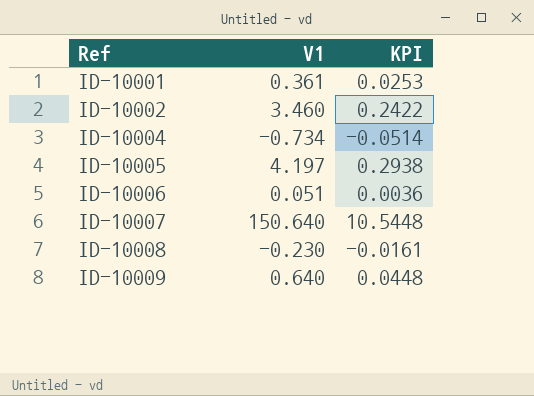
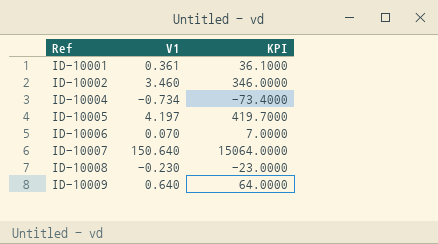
column KPI | formula: [V1] * 0.07 -> [V1] * 100
ID-10006 | V1: 0.051 -> 0.070

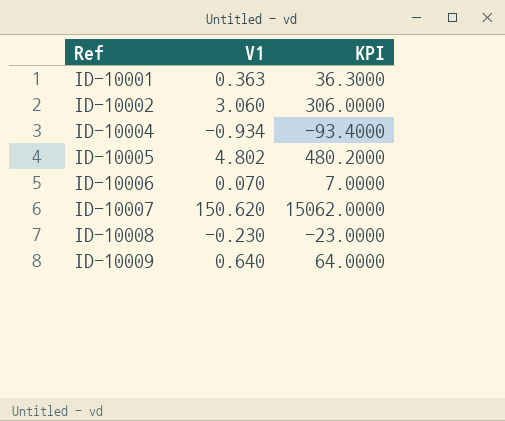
ID-10001 | V1: 0.361 -> 0.363
ID-10001 | KPI: 36.1000 -> 36.3000
ID-10002 | V1: 3.460 -> 3.060
ID-10002 | KPI: 346.0000 -> 306.0000
ID-10004 | V1: -0.734 -> -0.934
ID-10004 | KPI: -73.4000 -> -93.4000
ID-10005 | V1: 4.197 -> 4.802
ID-10005 | KPI: 419.7000 -> 480.2000
ID-10007 | V1: 150.640 -> 150.620
ID-10007 | KPI: 15064.0000 -> 15062.0000

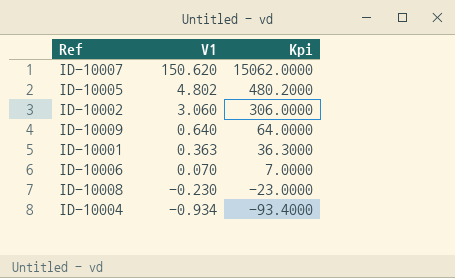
row order: Ref ascending -> V1 descending
column name: KPI -> Kpi

